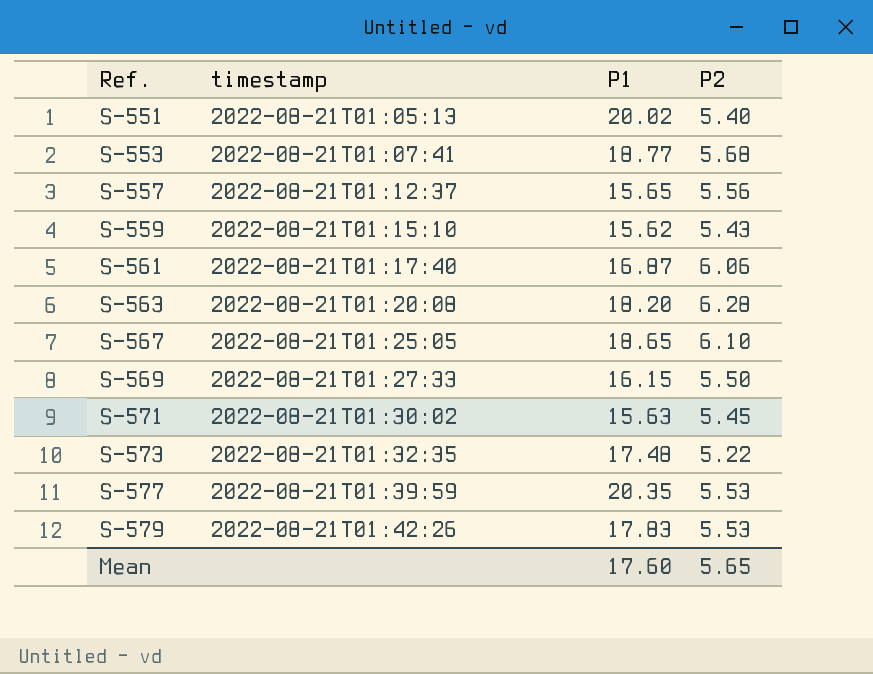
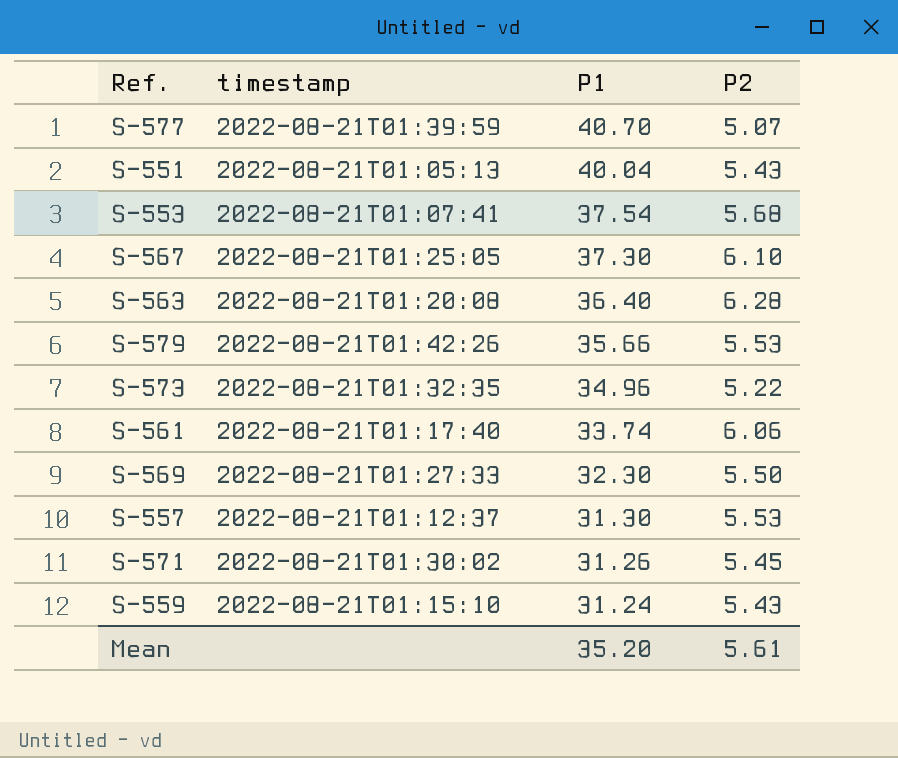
row order: Ref. ascending -> P1 descending
S-577 | P1: 20.35 -> 40.70
S-577 | P2: 5.53 -> 5.07
S-551 | P1: 20.02 -> 40.04
S-551 | P2: 5.40 -> 5.43
S-553 | P1: 18.77 -> 37.54
S-567 | P1: 18.65 -> 37.30
S-563 | P1: 18.20 -> 36.40
S-579 | P1: 17.83 -> 35.66
S-573 | P1: 17.48 -> 34.96
S-561 | P1: 16.87 -> 33.74
S-569 | P1: 16.15 -> 32.30
S-557 | P1: 15.65 -> 31.30
S-557 | P2: 5.56 -> 5.53
S-571 | P1: 15.63 -> 31.26
S-559 | P1: 15.62 -> 31.24
Mean | P1: 17.60 -> 35.20
Mean | P2: 5.65 -> 5.61

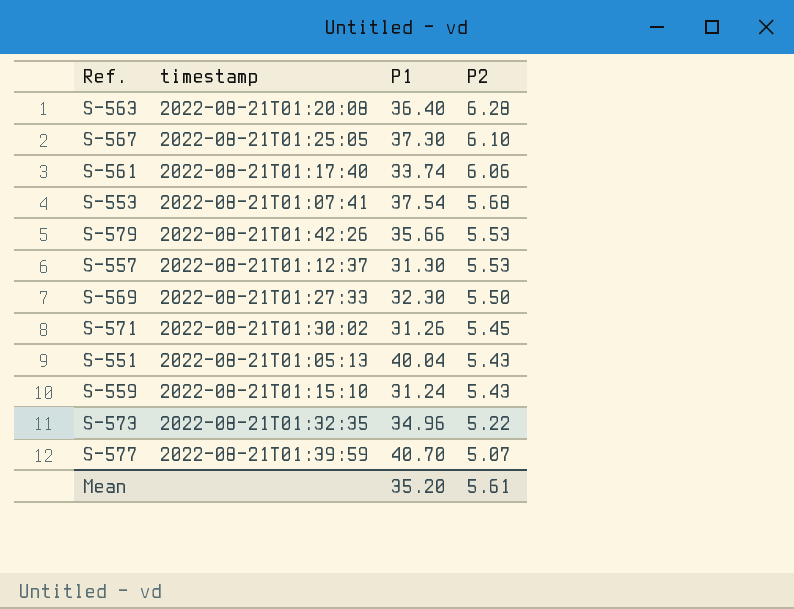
row order: P1 descending -> P2 descending

